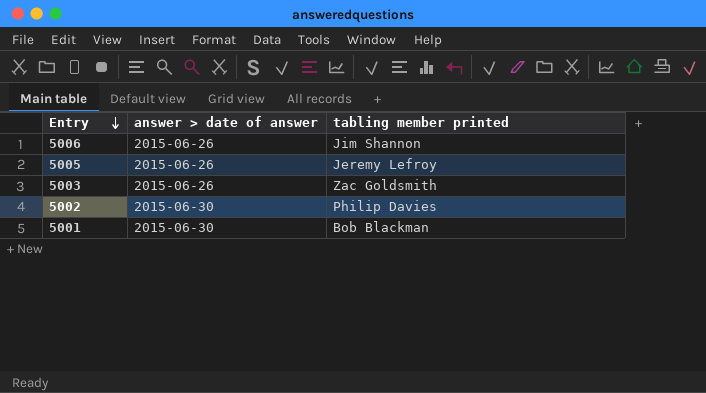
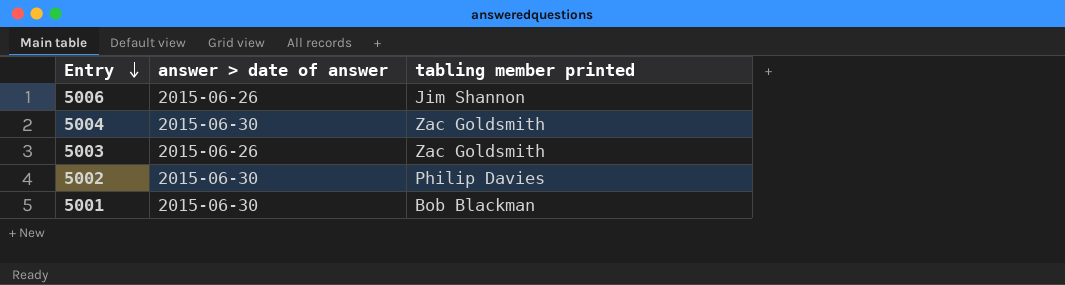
row 5005: 2015-06-26 | Jeremy Lefroy -> none
row 5004: none -> 2015-06-30 | Zac Goldsmith

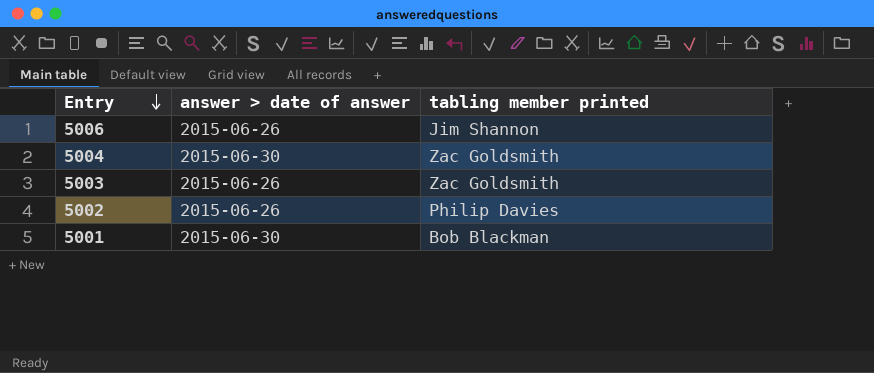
5002 | answer > date of answer: 2015-06-30 -> 2015-06-26

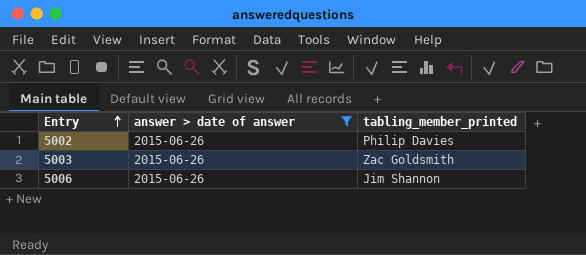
filter: none -> answer > date of answer = 2015-06-26
row order: Entry descending -> Entry ascending
column name: tabling member printed -> tabling_member_printed

